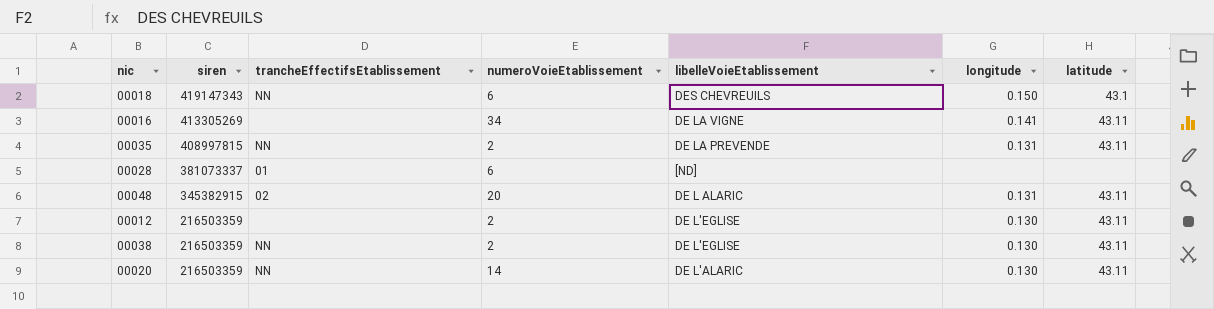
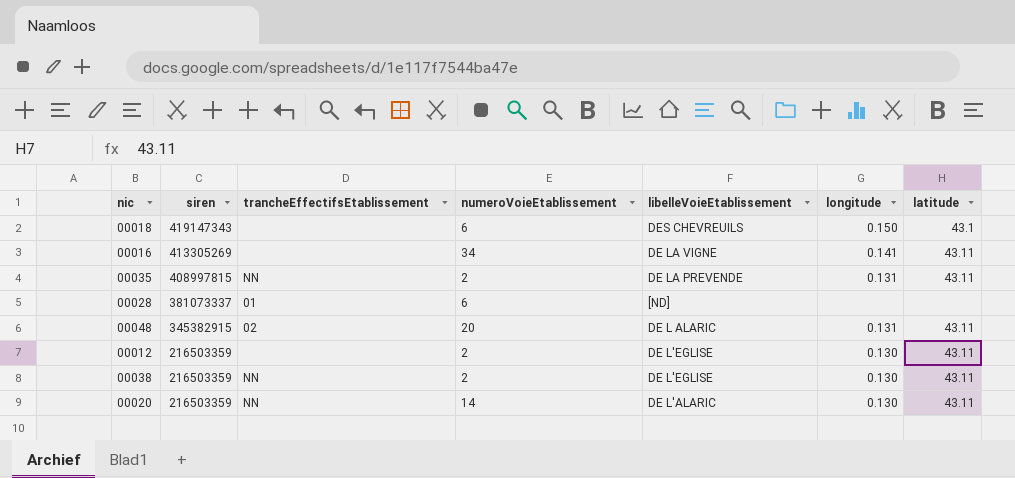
00018 | trancheEffectifsEtablissement: NN -> none

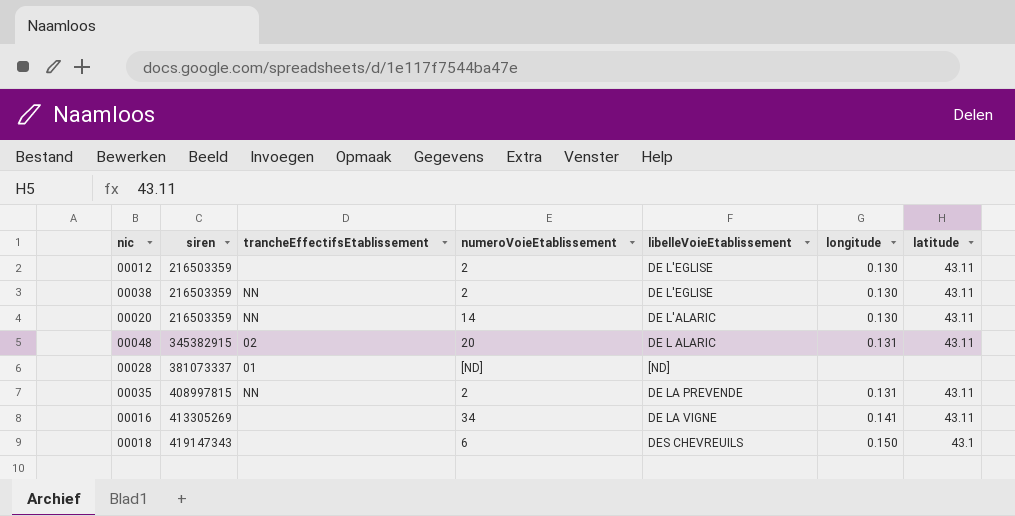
row order: siren descending -> siren ascending
00028 | numeroVoieEtablissement: 6 -> [ND]

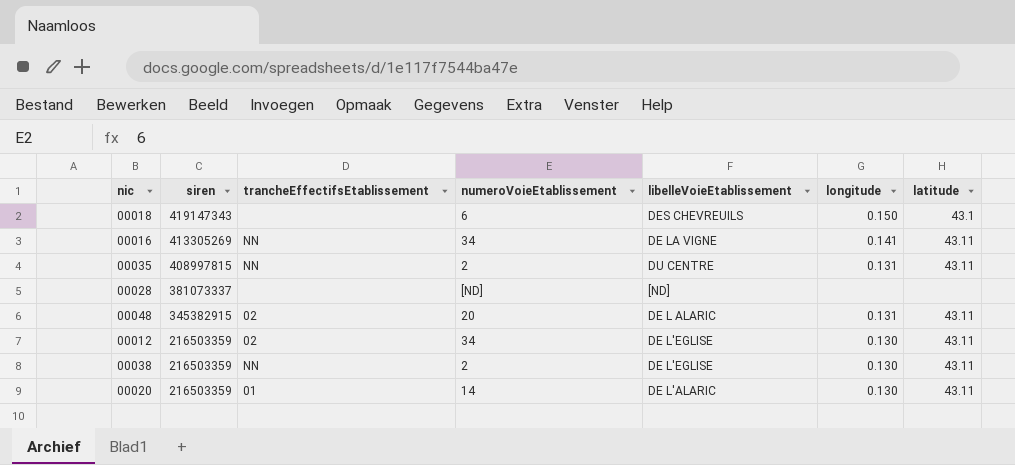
row order: siren ascending -> siren descending
00016 | trancheEffectifsEtablissement: none -> NN
00035 | libelleVoieEtablissement: DE LA PREVENDE -> DU CENTRE
00028 | trancheEffectifsEtablissement: 01 -> none
00012 | trancheEffectifsEtablissement: none -> 02
00012 | numeroVoieEtablissement: 2 -> 34
00020 | trancheEffectifsEtablissement: NN -> 01

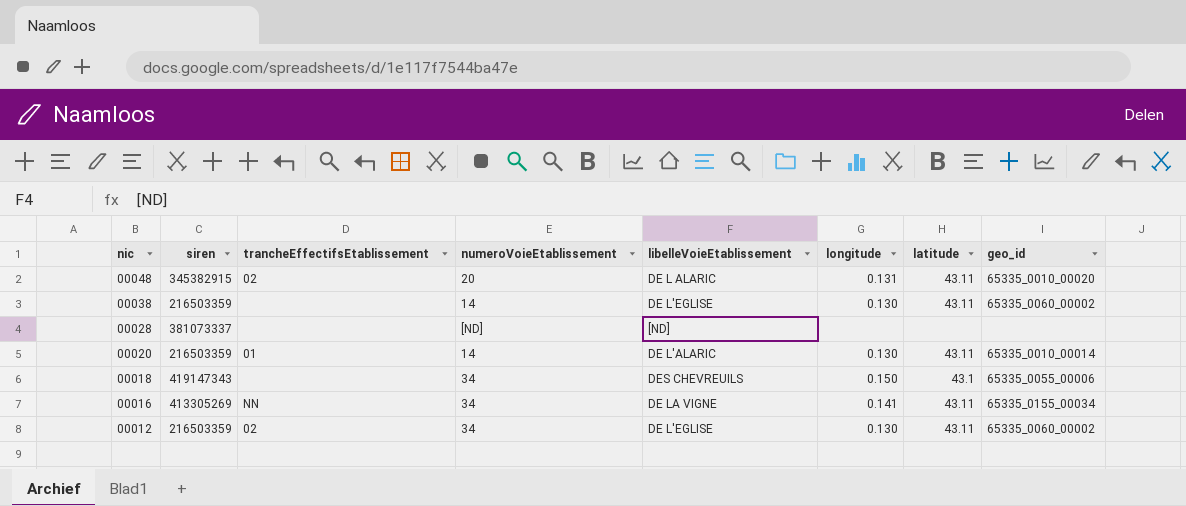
row order: siren descending -> nic descending
column geo_id | position: none -> 8
row 00035: 408997815 | NN | 2 | DU CENTRE | 0.131 | 43.11 -> none
00038 | trancheEffectifsEtablissement: NN -> none
00038 | numeroVoieEtablissement: 2 -> 14
00018 | numeroVoieEtablissement: 6 -> 34

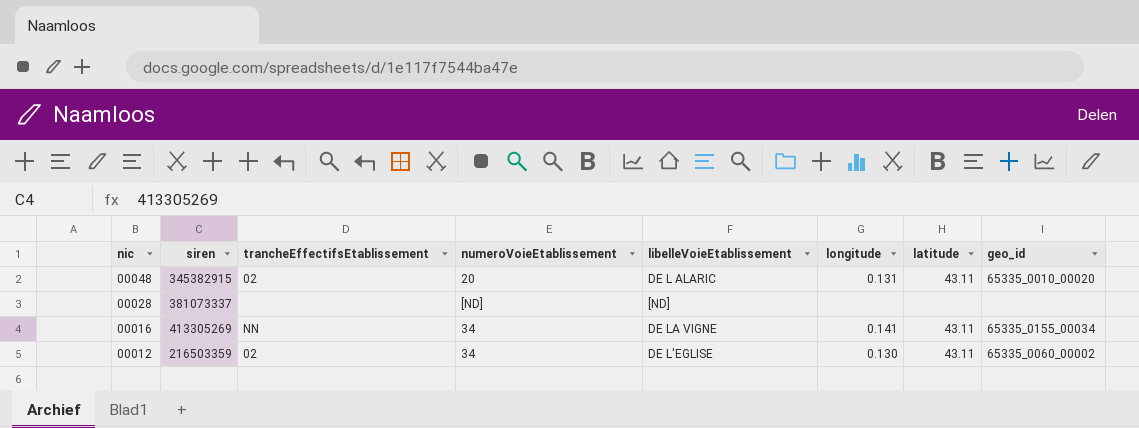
row 00038: 216503359 | none | 14 | DE L'EGLISE | 0.130 | 43.11 | 65335_0060_00002 -> none
row 00020: 216503359 | 01 | 14 | DE L'ALARIC | 0.130 | 43.11 | 65335_0010_00014 -> none
row 00018: 419147343 | none | 34 | DES CHEVREUILS | 0.150 | 43.1 | 65335_0055_00006 -> none

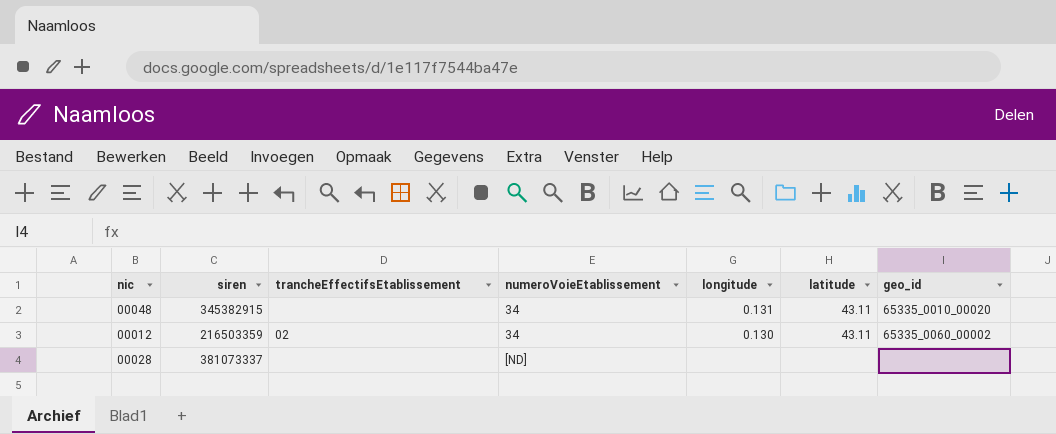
row order: nic descending -> numeroVoieEtablissement ascending
column libelleVoieEtablissement | position: 5 -> none
row 00016: 413305269 | NN | 34 | DE LA VIGNE | 0.141 | 43.11 | 65335_0155_00034 -> none
00048 | trancheEffectifsEtablissement: 02 -> none
00048 | numeroVoieEtablissement: 20 -> 34

